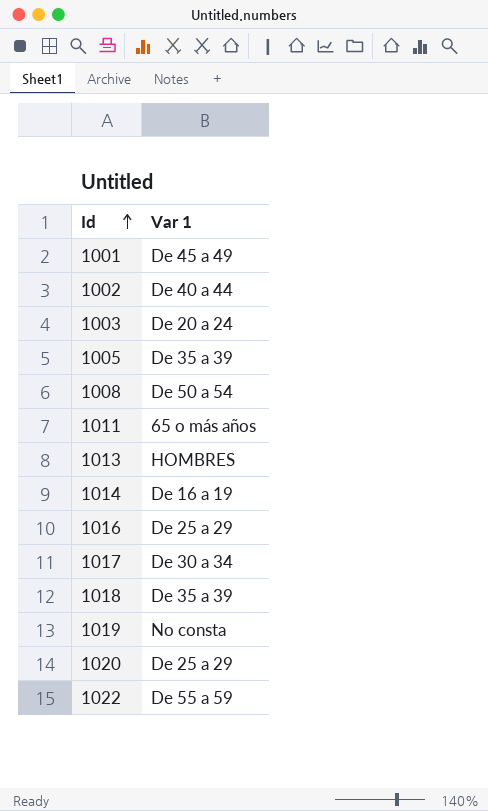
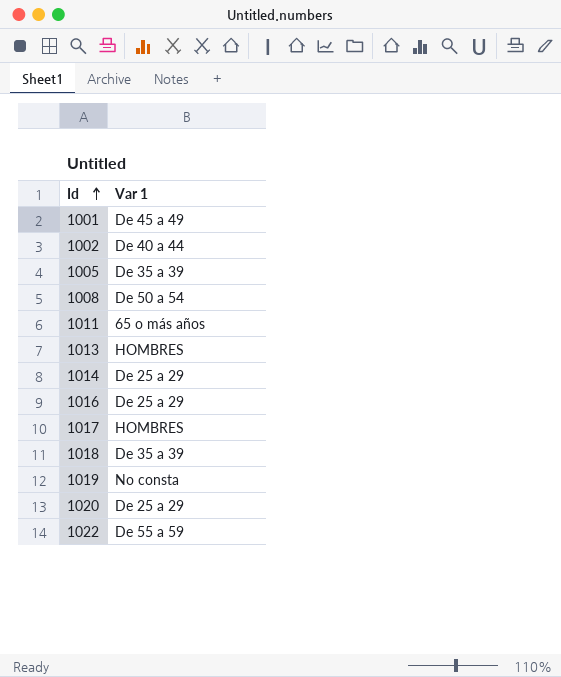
row 1003: De 20 a 24 -> none
1014 | Var 1: De 16 a 19 -> De 25 a 29
1017 | Var 1: De 30 a 34 -> HOMBRES

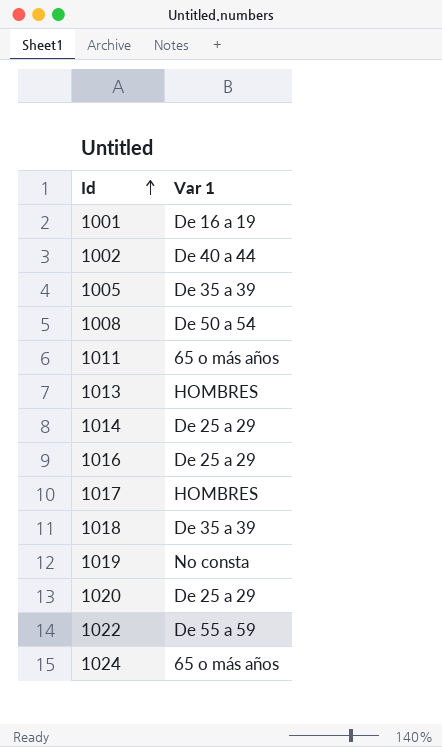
1001 | Var 1: De 45 a 49 -> De 16 a 19
row 1024: none -> 65 o más años

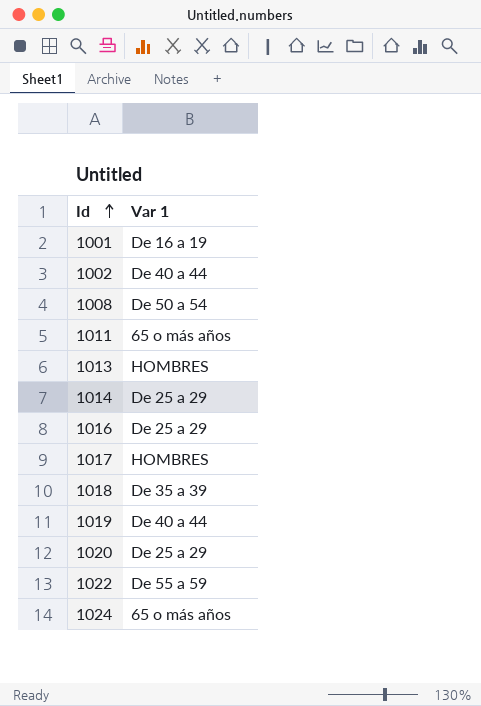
row 1005: De 35 a 39 -> none
1019 | Var 1: No consta -> De 40 a 44

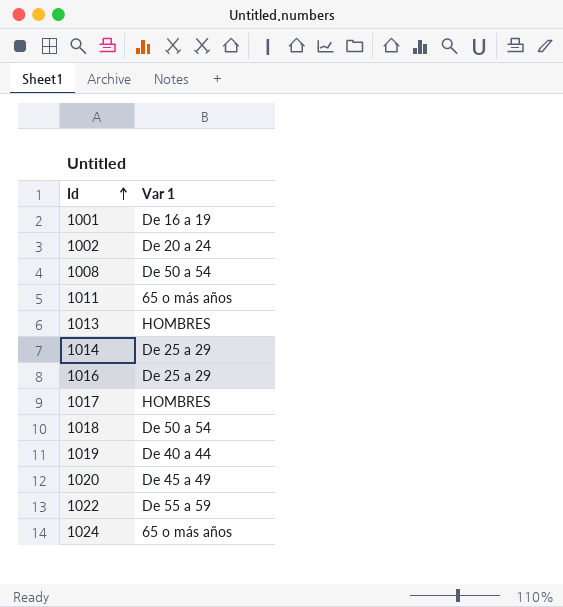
1002 | Var 1: De 40 a 44 -> De 20 a 24
1018 | Var 1: De 35 a 39 -> De 50 a 54
1020 | Var 1: De 25 a 29 -> De 45 a 49

